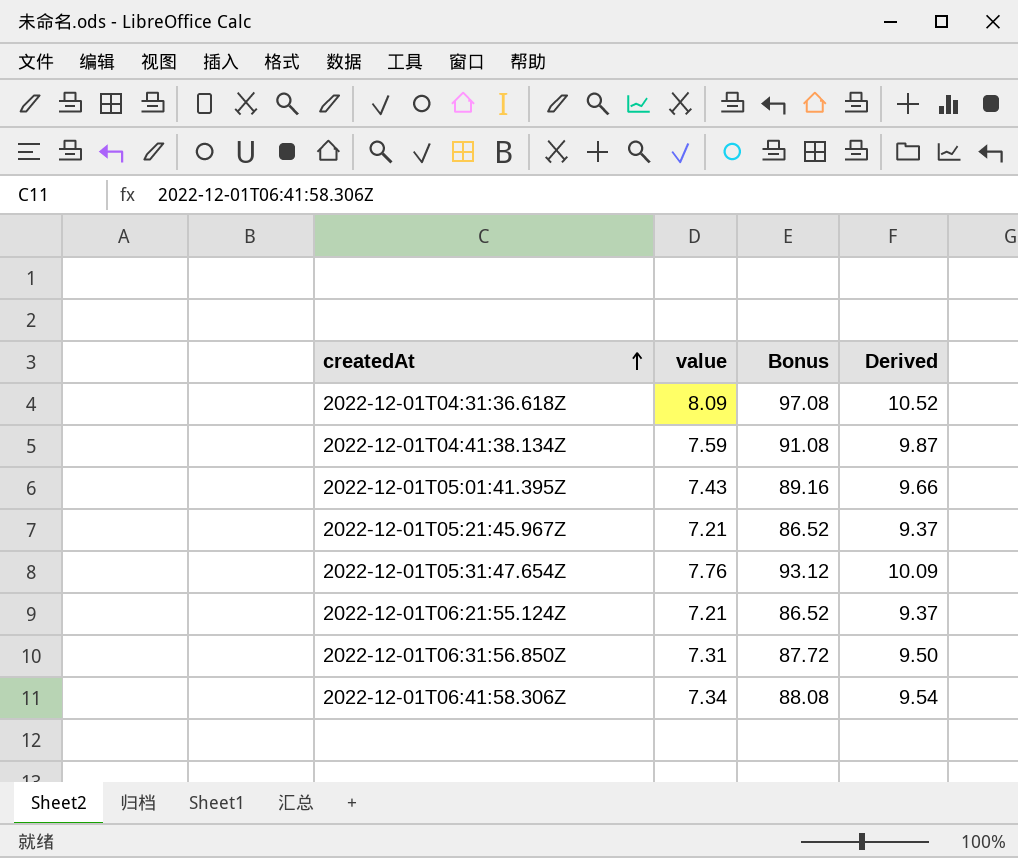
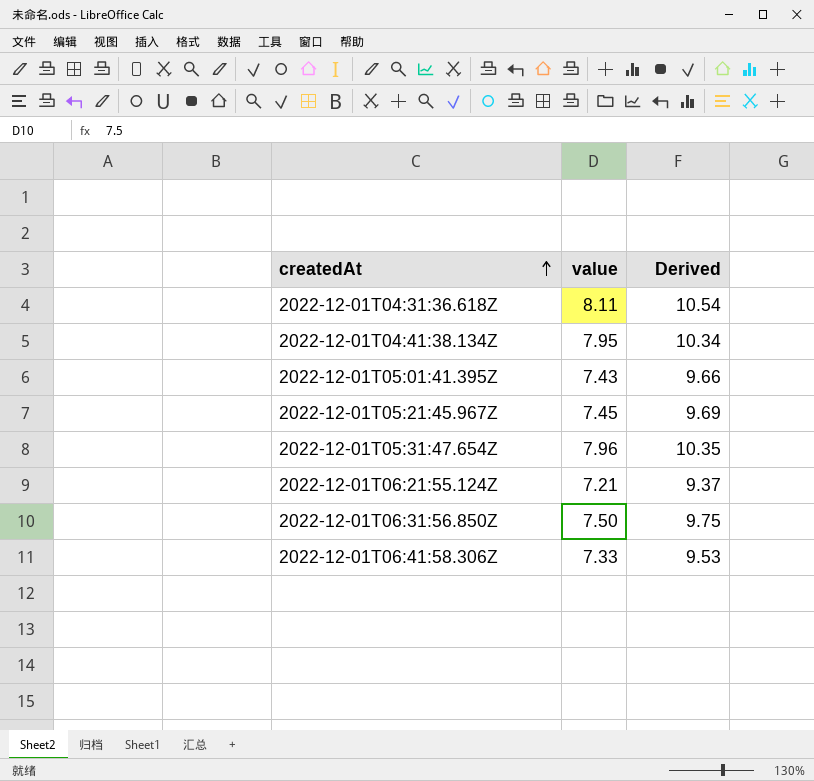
column Bonus | formula: [value] * 12 -> none
2022-12-01T04:31:36.618Z | value: 8.09 -> 8.11
2022-12-01T04:31:36.618Z | Derived: 10.52 -> 10.54
2022-12-01T04:41:38.134Z | value: 7.59 -> 7.95
2022-12-01T04:41:38.134Z | Derived: 9.87 -> 10.34
2022-12-01T05:21:45.967Z | value: 7.21 -> 7.45
2022-12-01T05:21:45.967Z | Derived: 9.37 -> 9.69
2022-12-01T05:31:47.654Z | value: 7.76 -> 7.96
2022-12-01T05:31:47.654Z | Derived: 10.09 -> 10.35
2022-12-01T06:31:56.850Z | value: 7.31 -> 7.50
2022-12-01T06:31:56.850Z | Derived: 9.50 -> 9.75
2022-12-01T06:41:58.306Z | value: 7.34 -> 7.33
2022-12-01T06:41:58.306Z | Derived: 9.54 -> 9.53

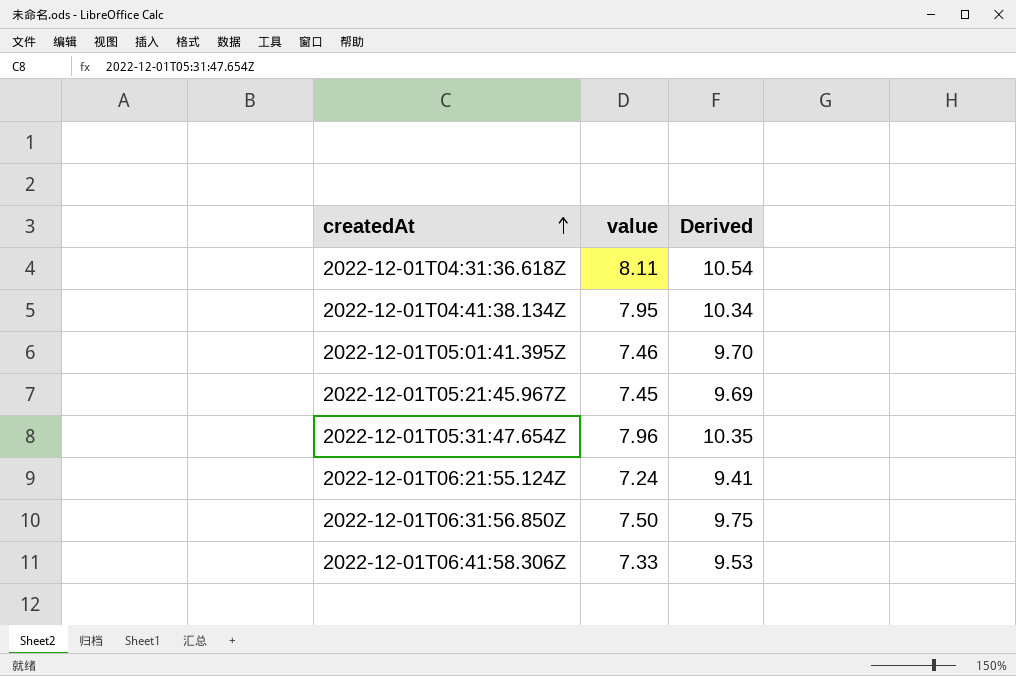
2022-12-01T05:01:41.395Z | value: 7.43 -> 7.46
2022-12-01T05:01:41.395Z | Derived: 9.66 -> 9.70
2022-12-01T06:21:55.124Z | value: 7.21 -> 7.24
2022-12-01T06:21:55.124Z | Derived: 9.37 -> 9.41

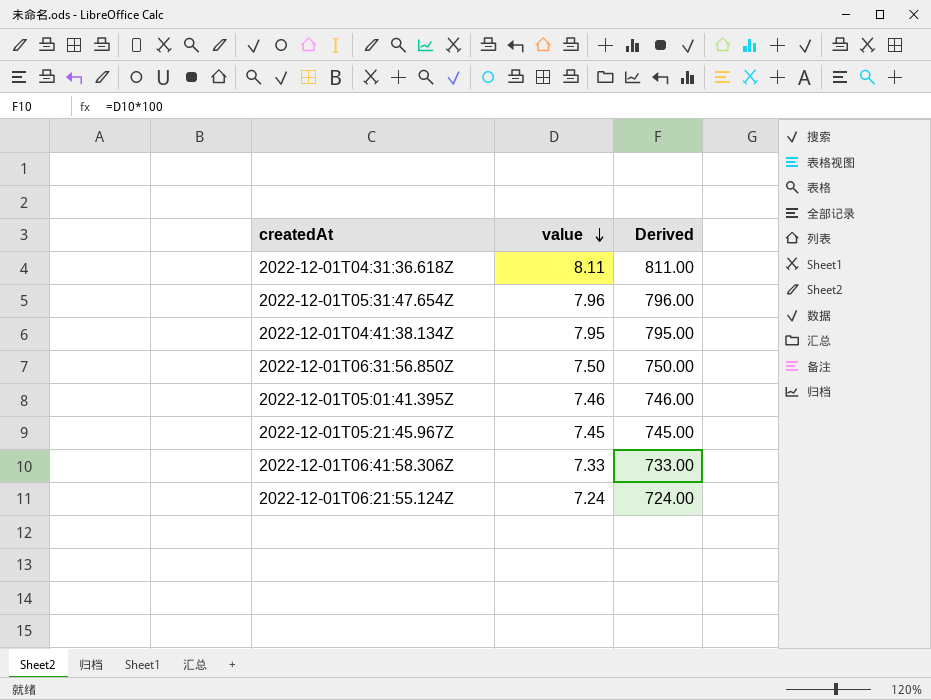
row order: createdAt ascending -> value descending
column Derived | formula: [value] * 1.3 -> [value] * 100

